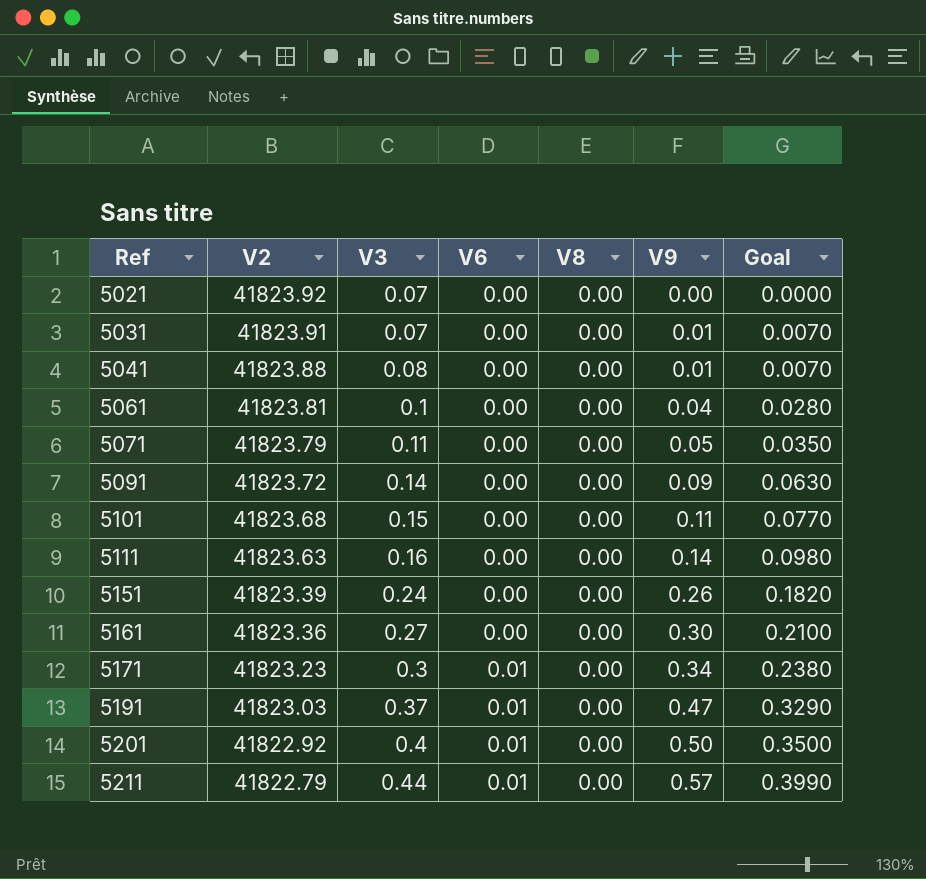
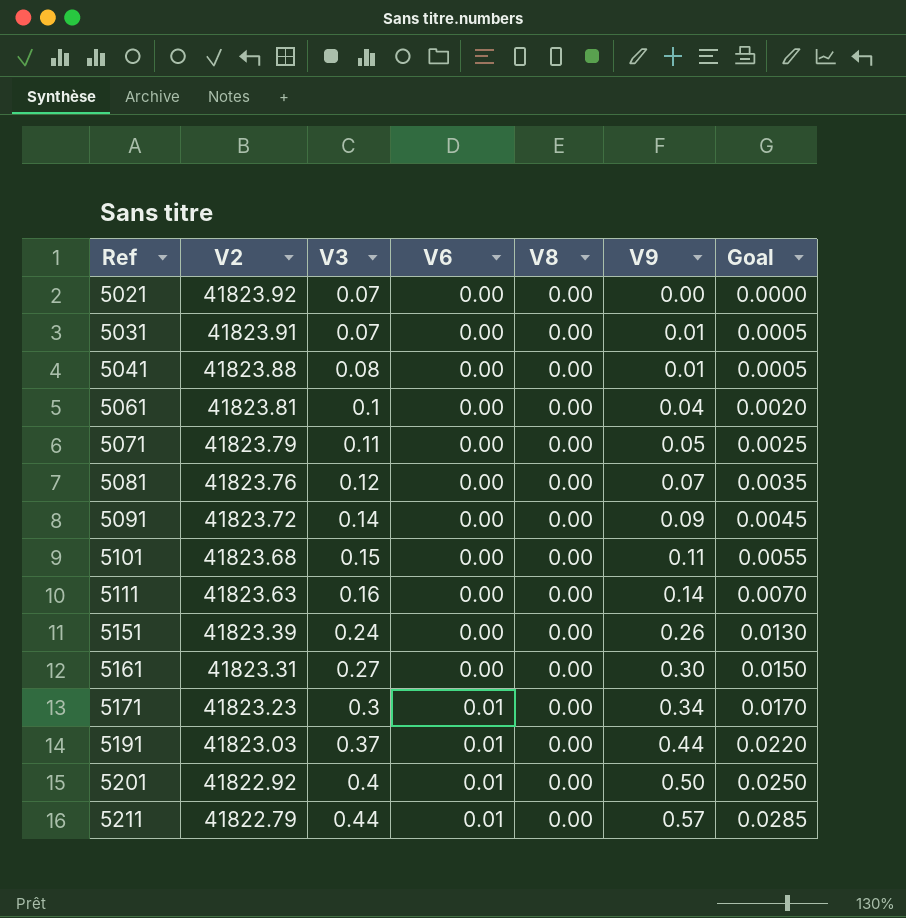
column Goal | formula: [V9] * 0.7 -> [V9] * 0.05
row 5081: none -> 41823.76 | 0.12 | 0.00 | 0.00 | 0.07 | 0.0035
5161 | V2: 41823.36 -> 41823.31
5191 | V9: 0.47 -> 0.44

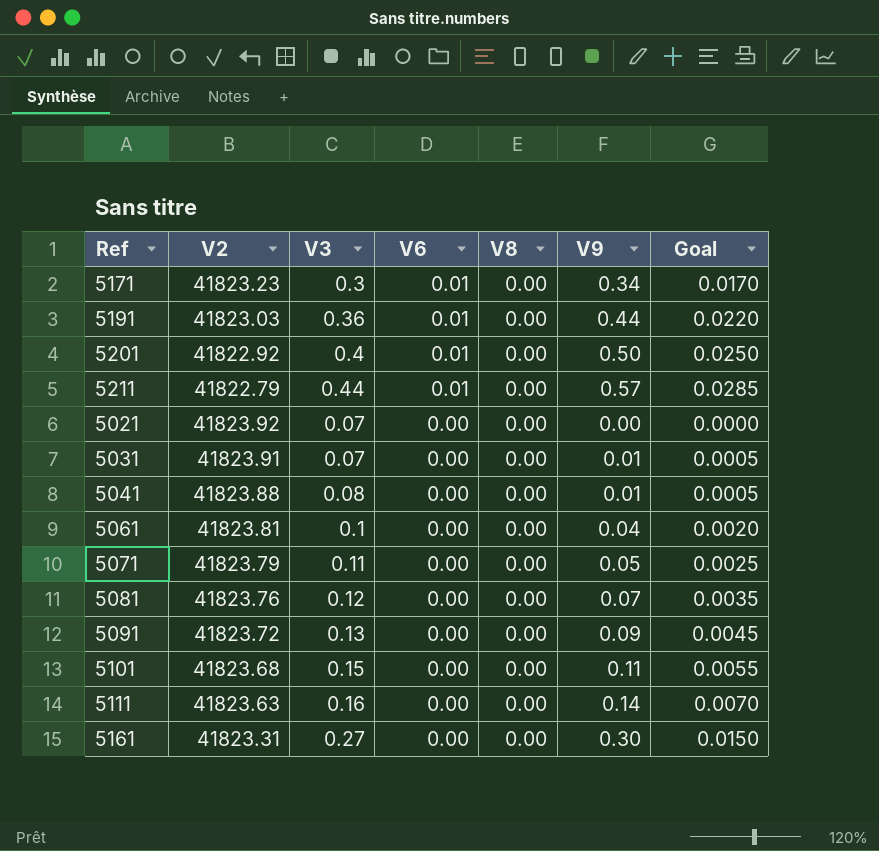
row order: Ref ascending -> V6 descending
row 5151: 41823.39 | 0.24 | 0.00 | 0.00 | 0.26 | 0.0130 -> none
5191 | V3: 0.37 -> 0.36
5091 | V3: 0.14 -> 0.13

